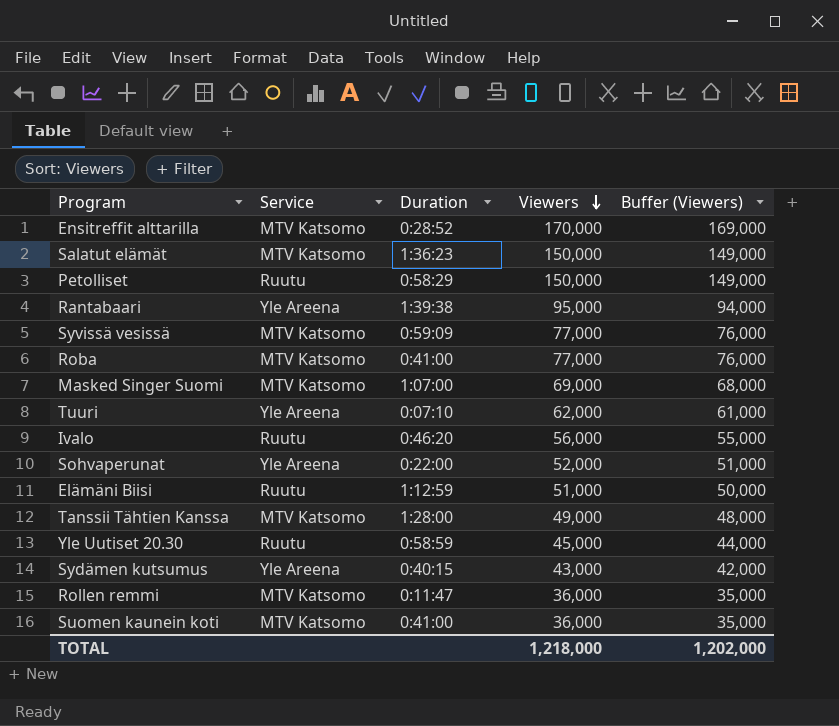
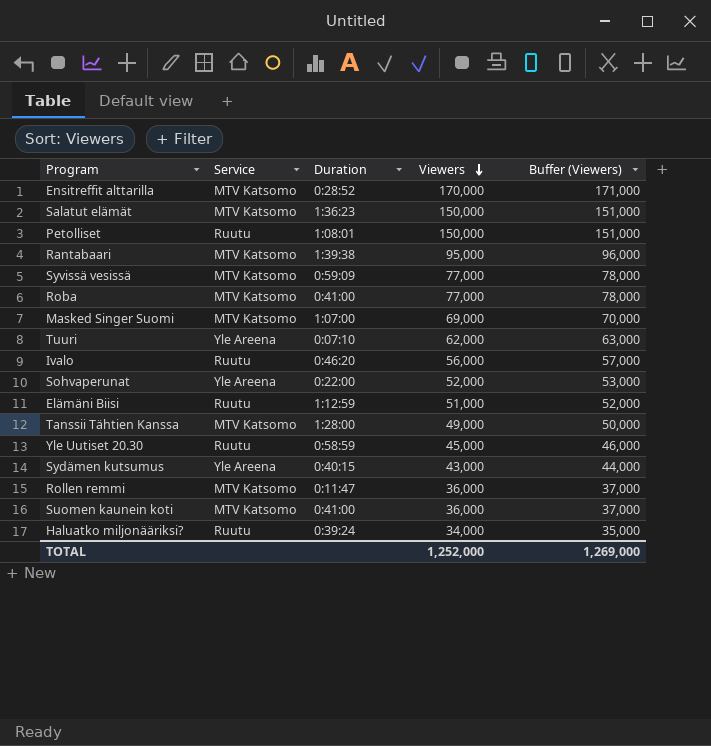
column Buffer (Viewers) | formula: [Viewers] - 1000 -> [Viewers] + 1000
Petolliset | Duration: 0:58:29 -> 1:08:01
Rantabaari | Service: Yle Areena -> MTV Katsomo
row Haluatko miljonääriksi?: none -> Ruutu | 0:39:24 | 34,000 | 35,000
TOTAL | Viewers: 1,218,000 -> 1,252,000
TOTAL | Buffer (Viewers): 1,202,000 -> 1,269,000

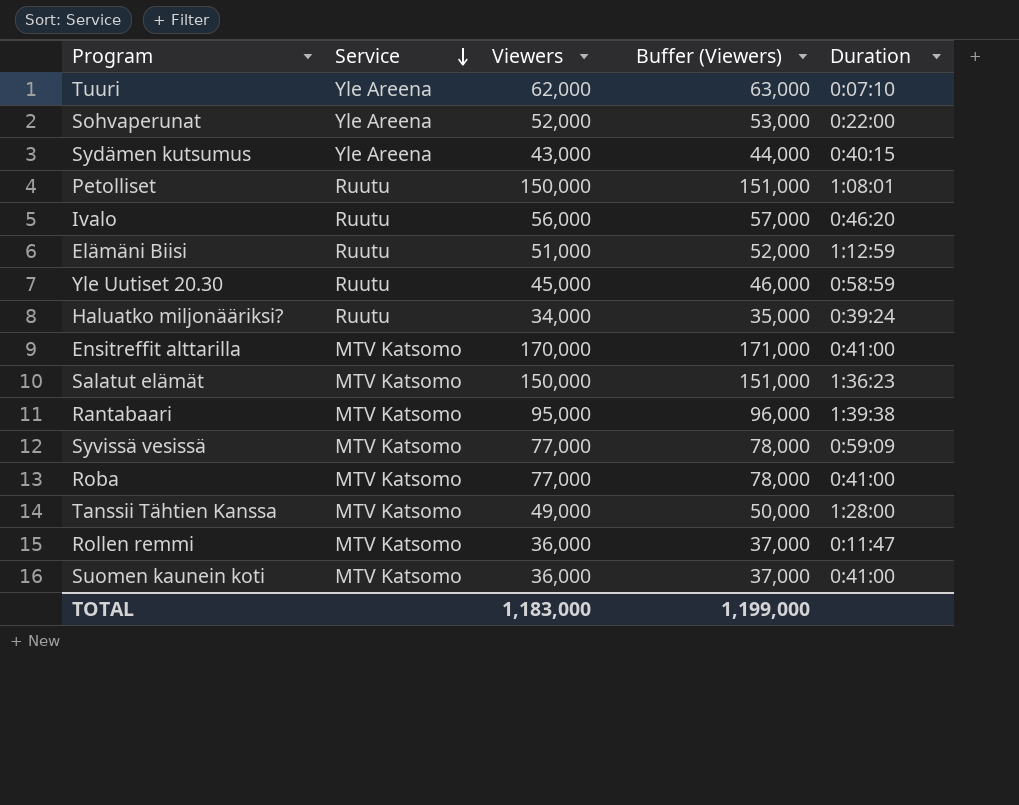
row order: Viewers descending -> Service descending
column Duration | position: 3 -> 5
row Masked Singer Suomi: MTV Katsomo | 1:07:00 | 69,000 | 70,000 -> none
Ensitreffit alttarilla | Duration: 0:28:52 -> 0:41:00
TOTAL | Viewers: 1,252,000 -> 1,183,000
TOTAL | Buffer (Viewers): 1,269,000 -> 1,199,000

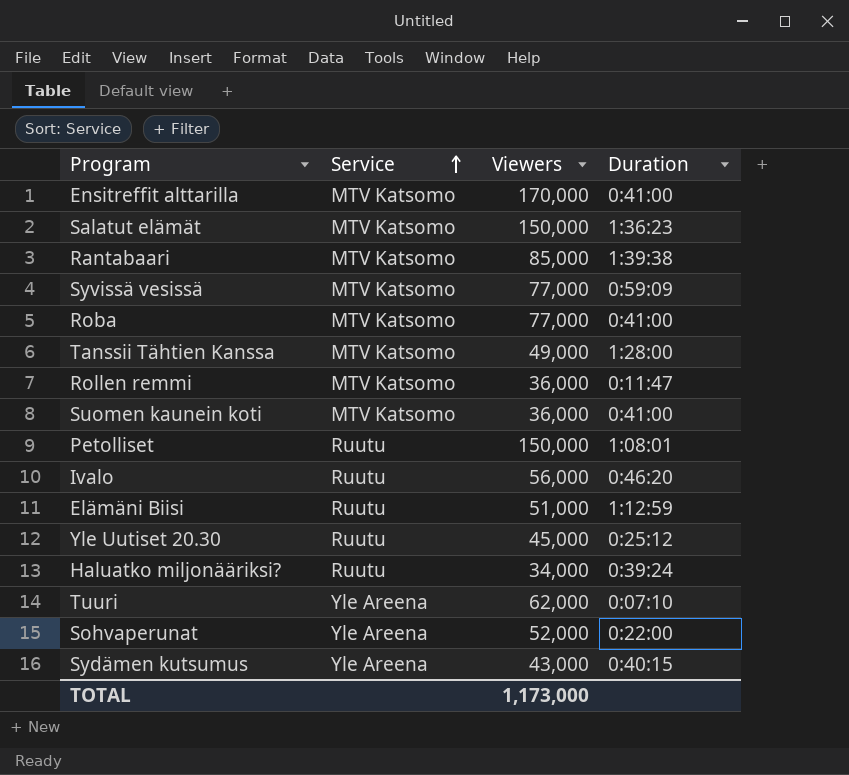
row order: Service descending -> Service ascending
column Buffer (Viewers) | formula: [Viewers] + 1000 -> none
Rantabaari | Viewers: 95,000 -> 85,000
Yle Uutiset 20.30 | Duration: 0:58:59 -> 0:25:12
TOTAL | Viewers: 1,183,000 -> 1,173,000

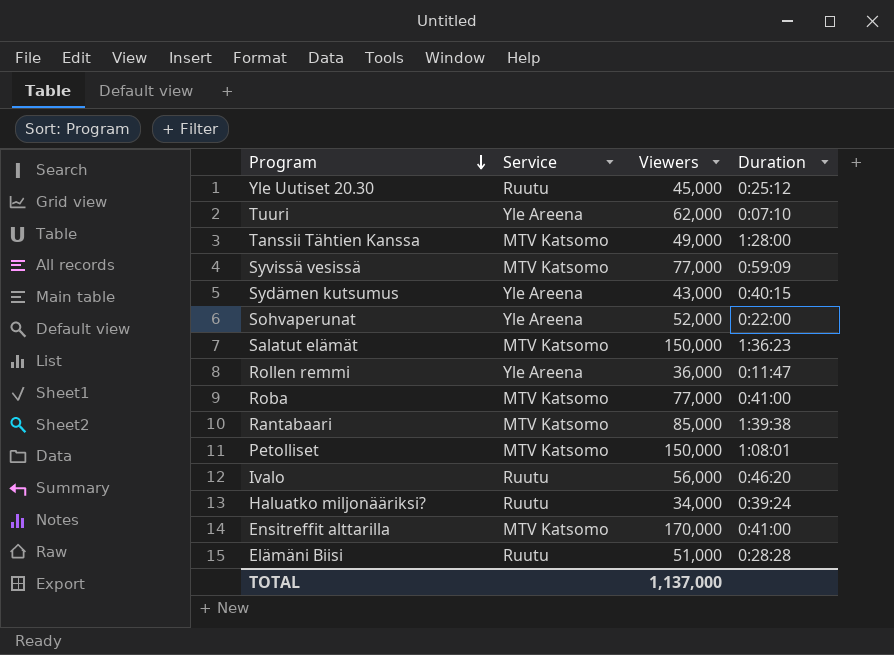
row order: Service ascending -> Program descending
row Suomen kaunein koti: MTV Katsomo | 36,000 | 0:41:00 -> none
Rollen remmi | Service: MTV Katsomo -> Yle Areena
Petolliset | Service: Ruutu -> MTV Katsomo
Elämäni Biisi | Duration: 1:12:59 -> 0:28:28
TOTAL | Viewers: 1,173,000 -> 1,137,000

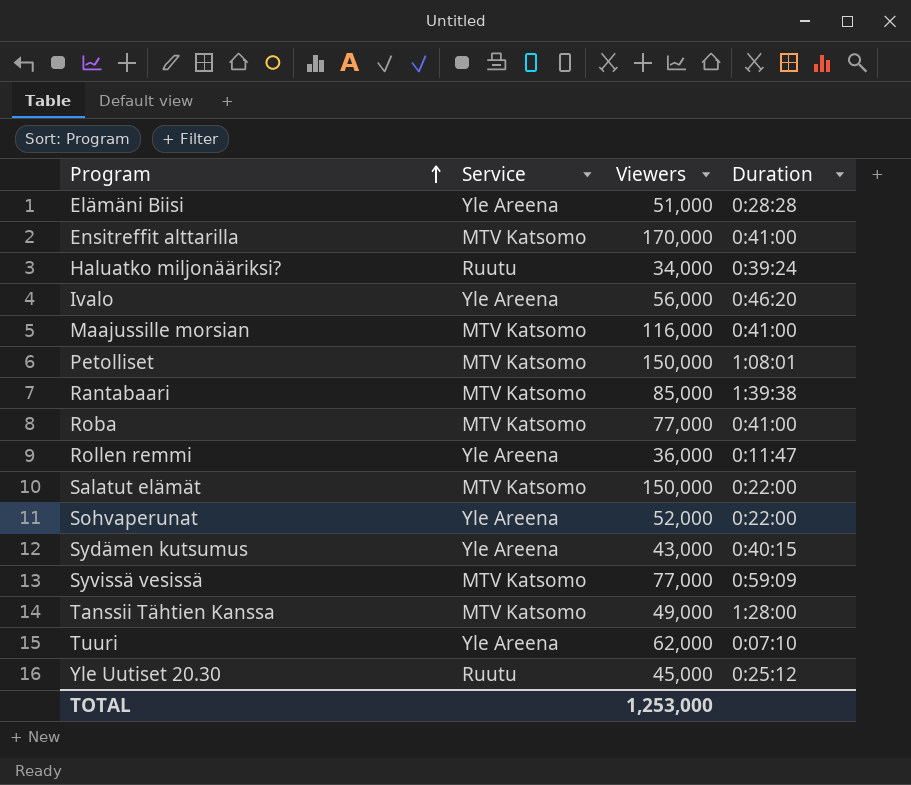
row order: Program descending -> Program ascending
Elämäni Biisi | Service: Ruutu -> Yle Areena
Ivalo | Service: Ruutu -> Yle Areena
row Maajussille morsian: none -> MTV Katsomo | 116,000 | 0:41:00
Salatut elämät | Duration: 1:36:23 -> 0:22:00
TOTAL | Viewers: 1,137,000 -> 1,253,000

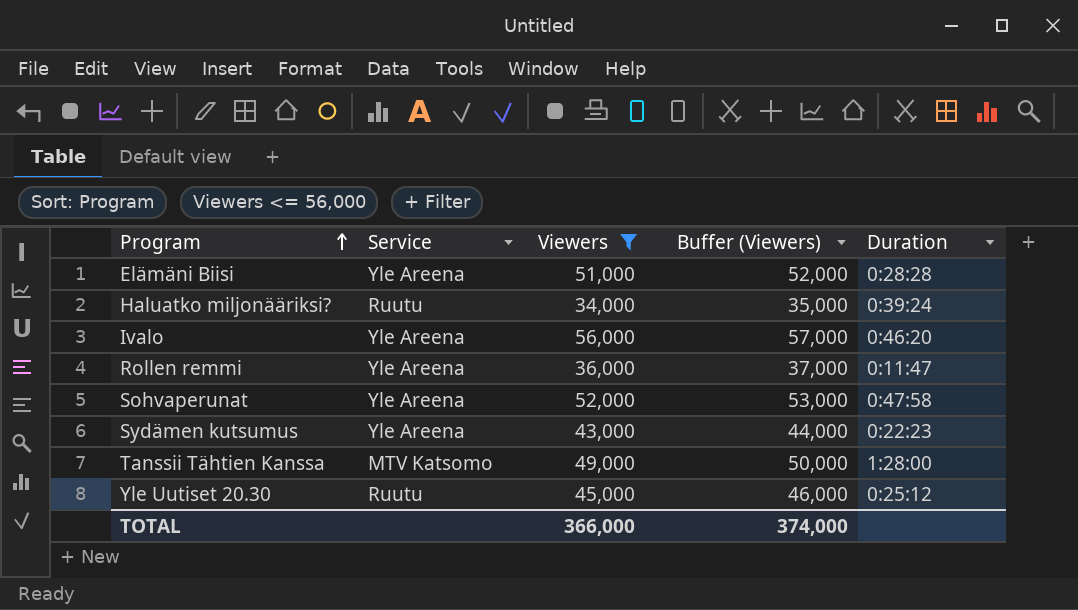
filter: none -> Viewers <= 56,000
column Buffer (Viewers) | formula: none -> [Viewers] + 1000
Sohvaperunat | Duration: 0:22:00 -> 0:47:58
Sydämen kutsumus | Duration: 0:40:15 -> 0:22:23
TOTAL | Viewers: 1,253,000 -> 366,000

